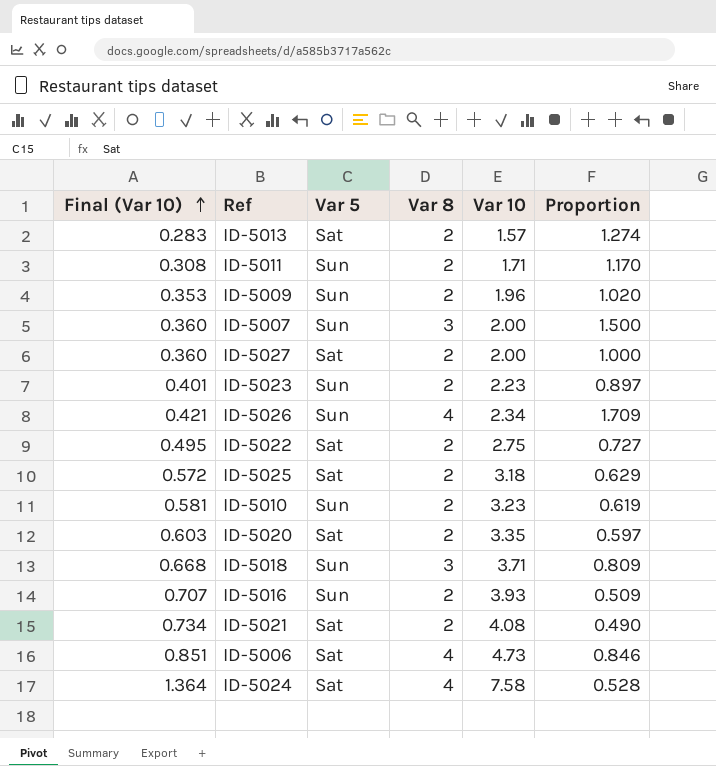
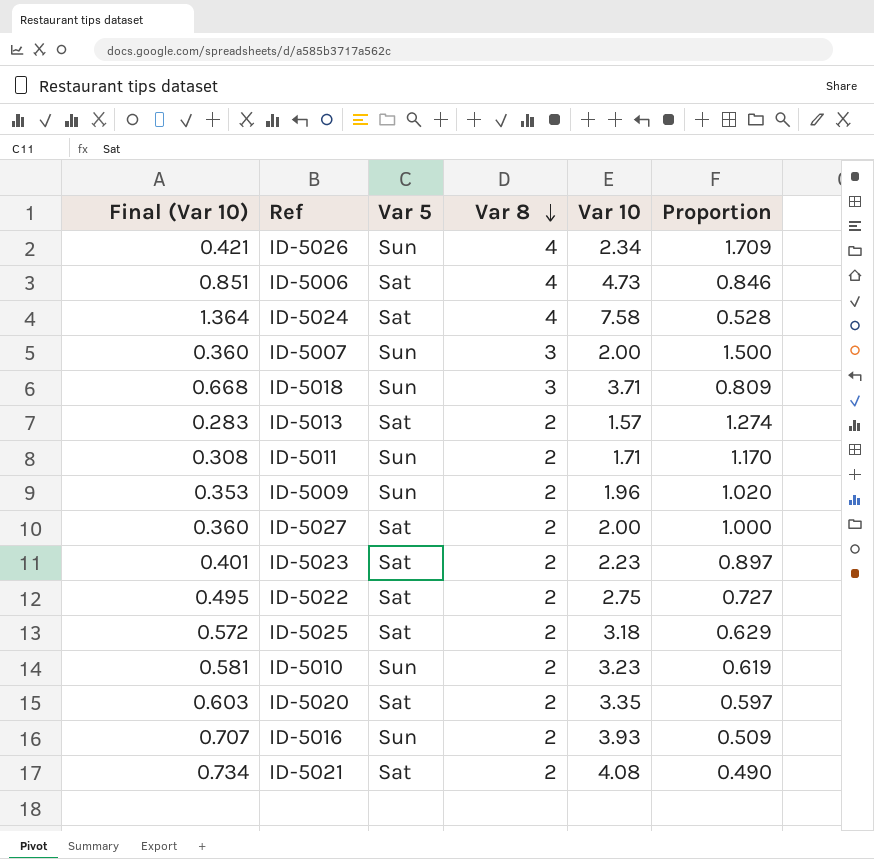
row order: Final (Var 10) ascending -> Var 8 descending
ID-5023 | Var 5: Sun -> Sat

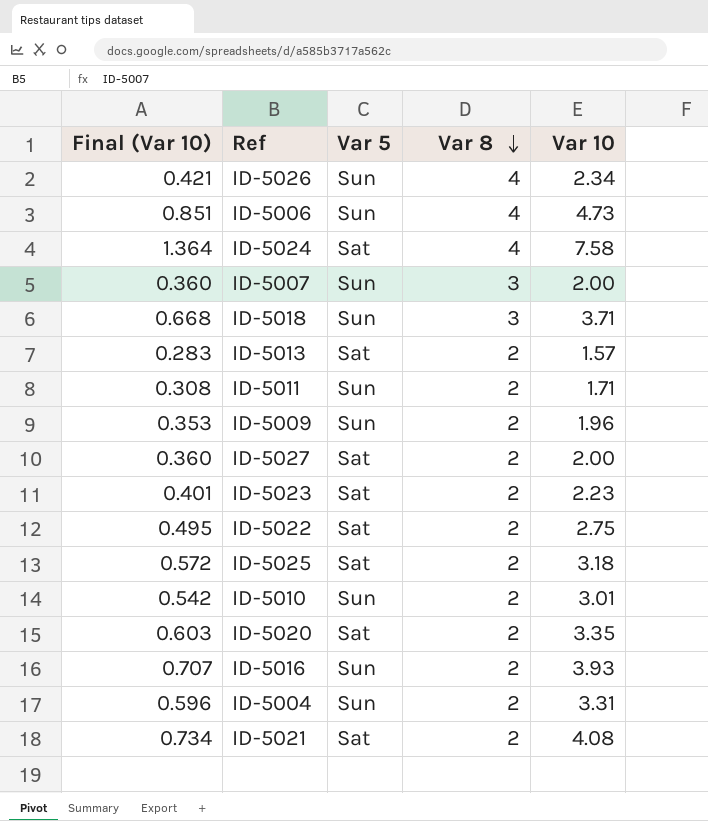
column Proportion | formula: [Var 8] / [Var 10] -> none
ID-5006 | Var 5: Sat -> Sun
ID-5010 | Final (Var 10): 0.581 -> 0.542
ID-5010 | Var 10: 3.23 -> 3.01
row ID-5004: none -> 0.596 | Sun | 2 | 3.31

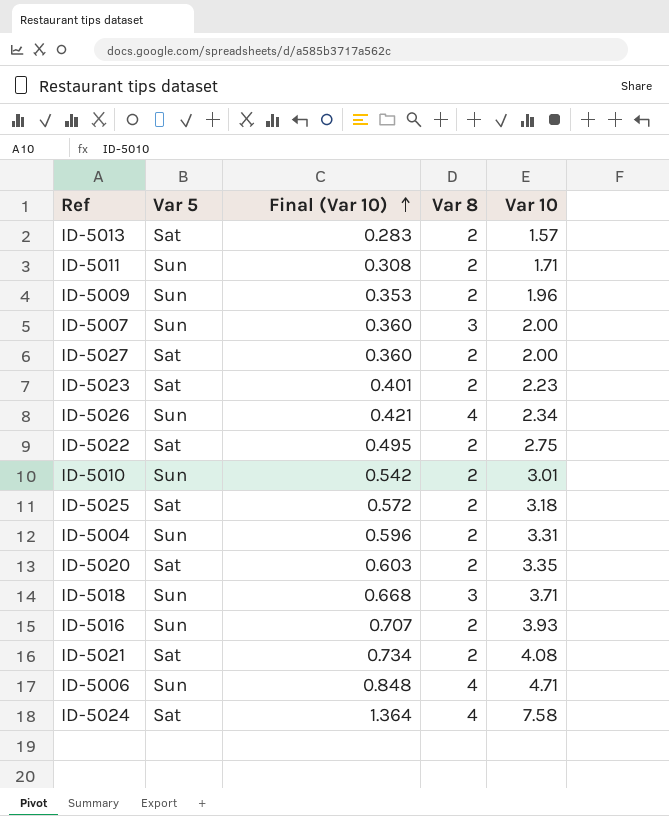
row order: Var 8 descending -> Final (Var 10) ascending
column Final (Var 10) | position: 1 -> 3
ID-5006 | Final (Var 10): 0.851 -> 0.848
ID-5006 | Var 10: 4.73 -> 4.71

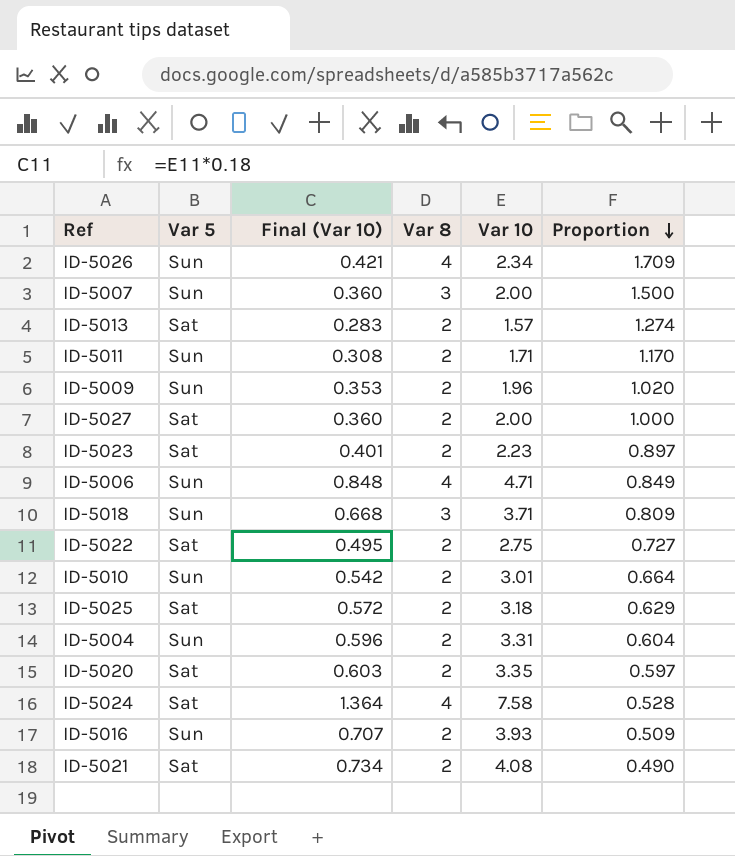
row order: Final (Var 10) ascending -> Proportion descending
column Proportion | formula: none -> [Var 8] / [Var 10]

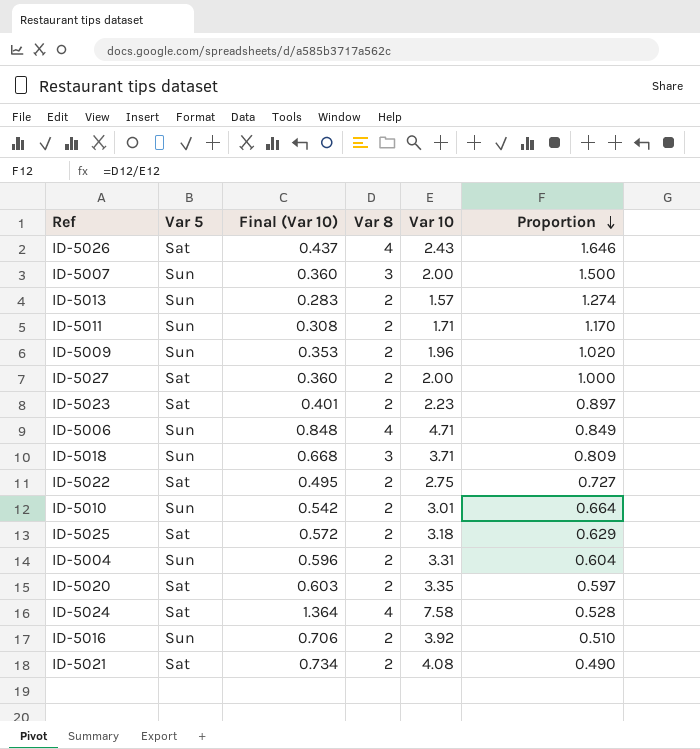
ID-5026 | Var 5: Sun -> Sat
ID-5026 | Final (Var 10): 0.421 -> 0.437
ID-5026 | Var 10: 2.34 -> 2.43
ID-5026 | Proportion: 1.709 -> 1.646
ID-5013 | Var 5: Sat -> Sun
ID-5016 | Final (Var 10): 0.707 -> 0.706
ID-5016 | Var 10: 3.93 -> 3.92
ID-5016 | Proportion: 0.509 -> 0.510

